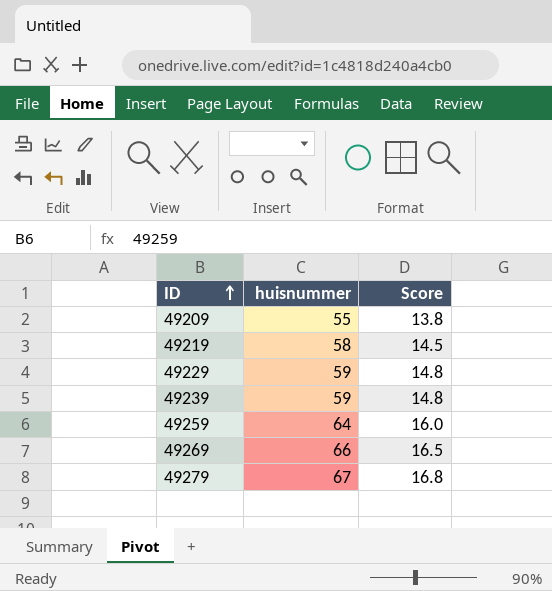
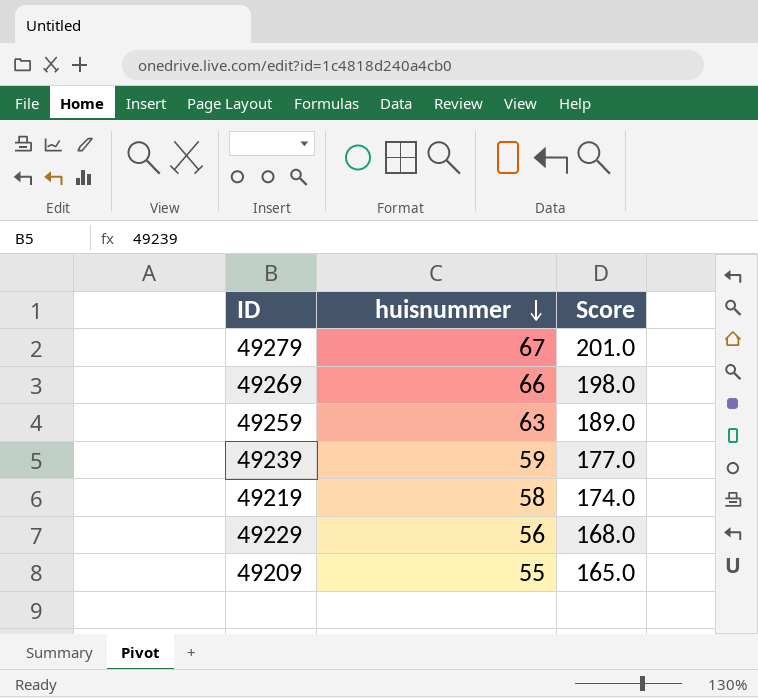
row order: ID ascending -> huisnummer descending
column Score | formula: [huisnummer] * 0.25 -> [huisnummer] * 3
49259 | huisnummer: 64 -> 63
49229 | huisnummer: 59 -> 56

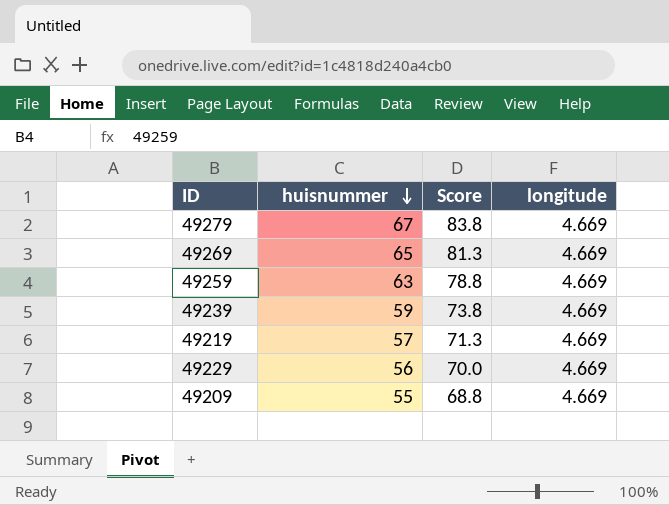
column Score | formula: [huisnummer] * 3 -> [huisnummer] * 1.25
column longitude | position: none -> 4
49269 | huisnummer: 66 -> 65
49219 | huisnummer: 58 -> 57

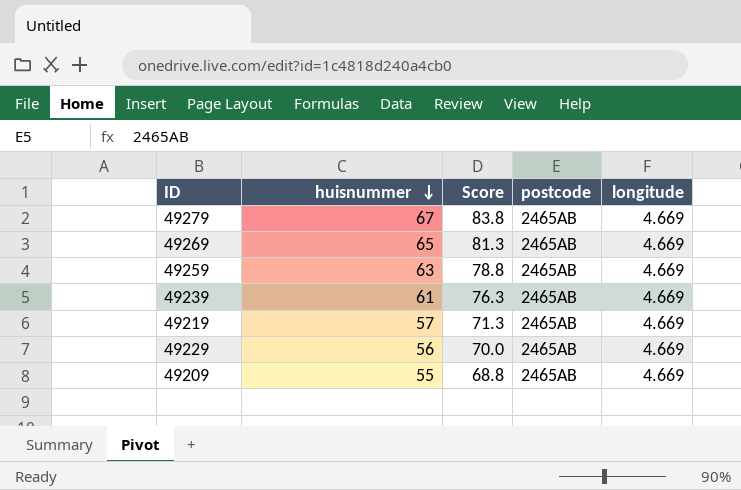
column postcode | position: none -> 4
49239 | huisnummer: 59 -> 61
49239 | Score: 73.8 -> 76.3

